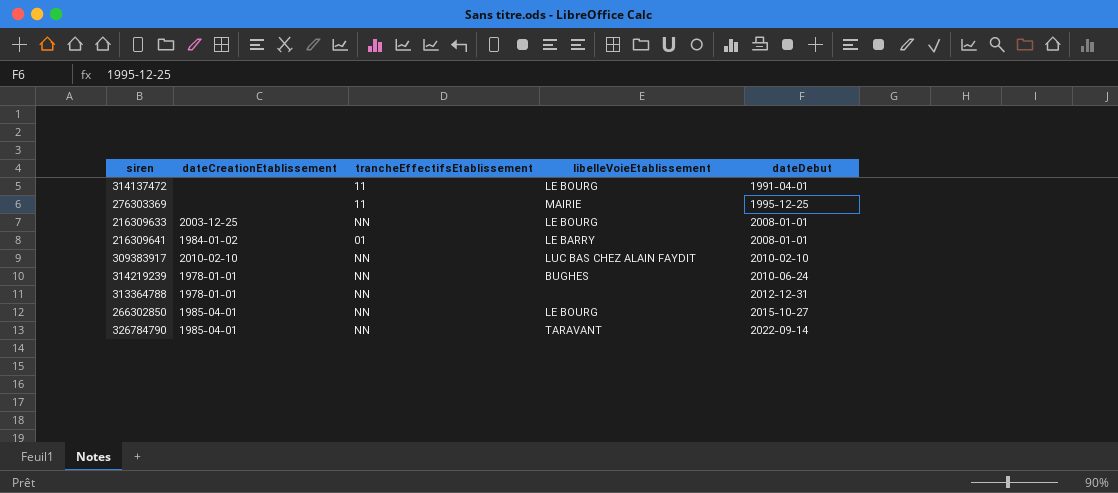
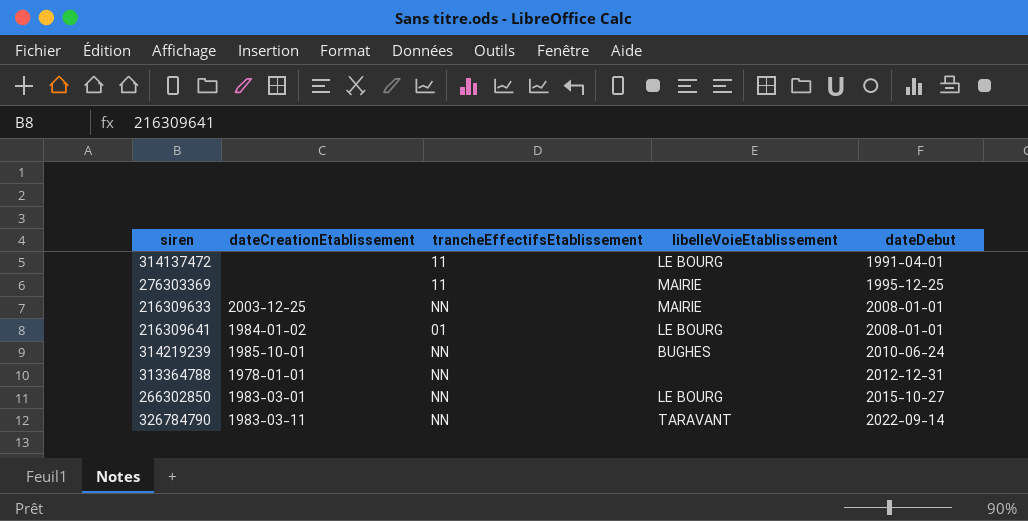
row 309383917: 2010-02-10 | NN | LUC BAS CHEZ ALAIN FAYDIT | 2010-02-10 -> none
216309633 | libelleVoieEtablissement: LE BOURG -> MAIRIE
216309641 | libelleVoieEtablissement: LE BARRY -> LE BOURG
314219239 | dateCreationEtablissement: 1978-01-01 -> 1985-10-01
266302850 | dateCreationEtablissement: 1985-04-01 -> 1983-03-01
326784790 | dateCreationEtablissement: 1985-04-01 -> 1983-03-11

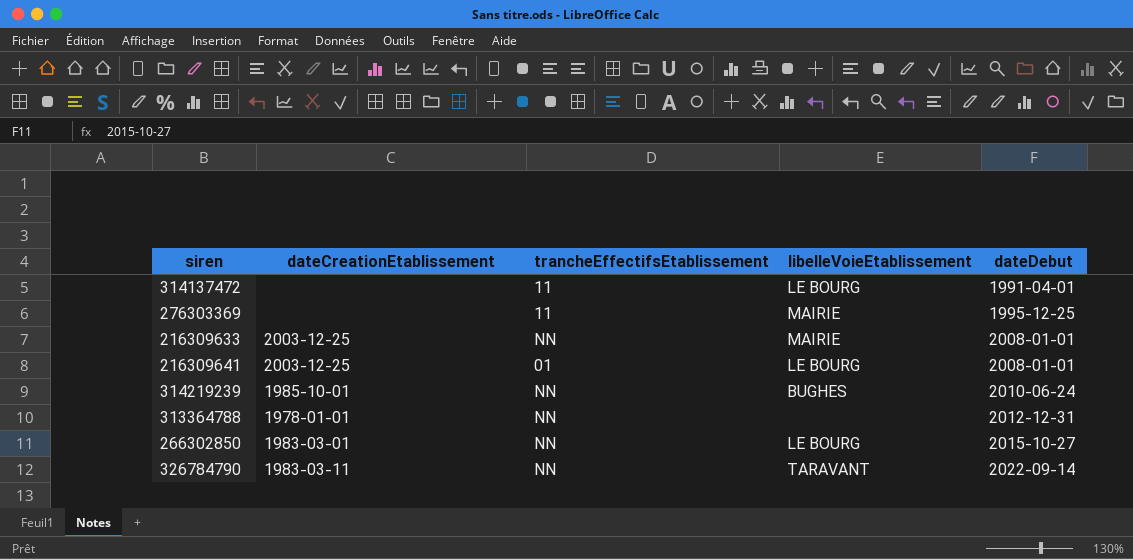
216309641 | dateCreationEtablissement: 1984-01-02 -> 2003-12-25

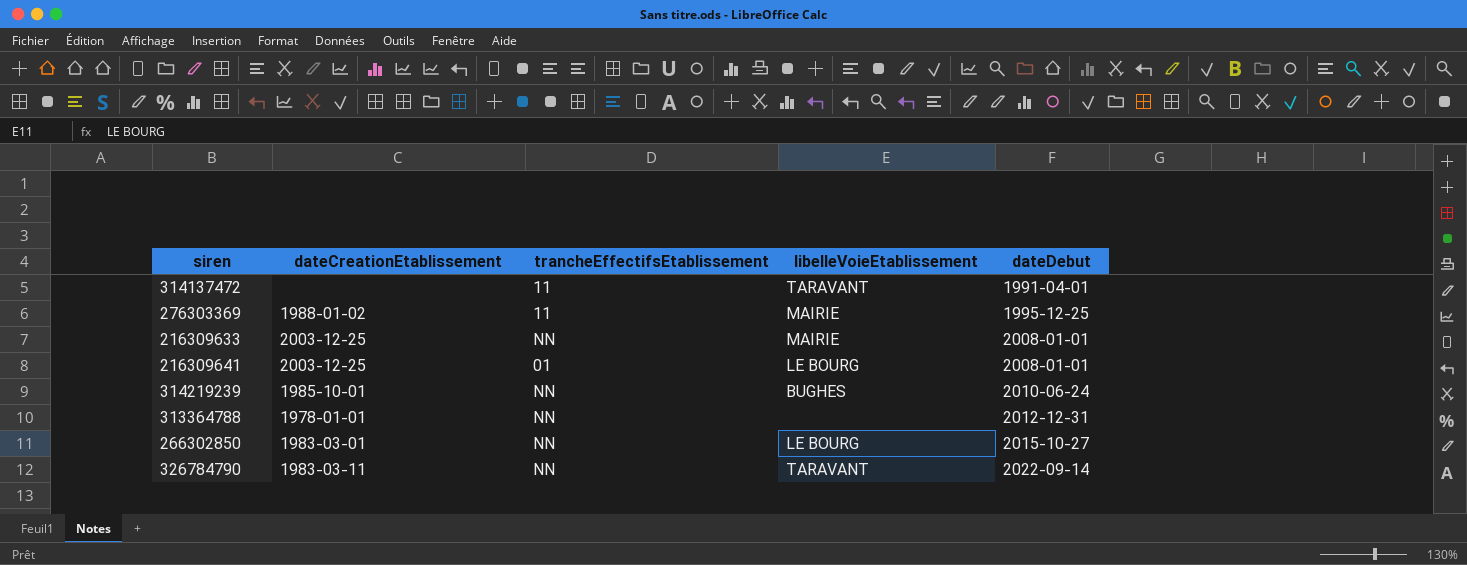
314137472 | libelleVoieEtablissement: LE BOURG -> TARAVANT
276303369 | dateCreationEtablissement: none -> 1988-01-02

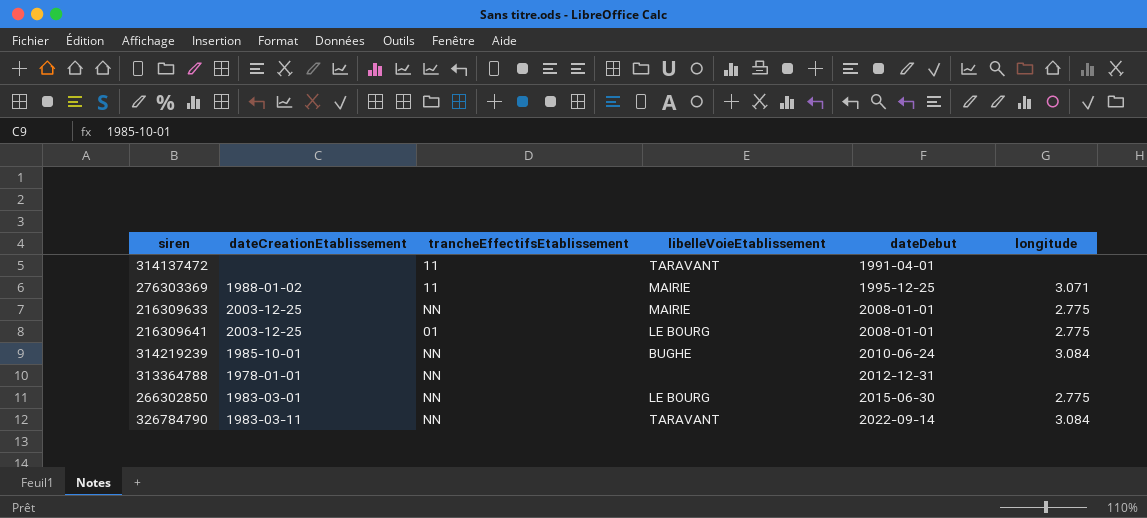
column longitude | position: none -> 6
314219239 | libelleVoieEtablissement: BUGHES -> BUGHE
266302850 | dateDebut: 2015-10-27 -> 2015-06-30

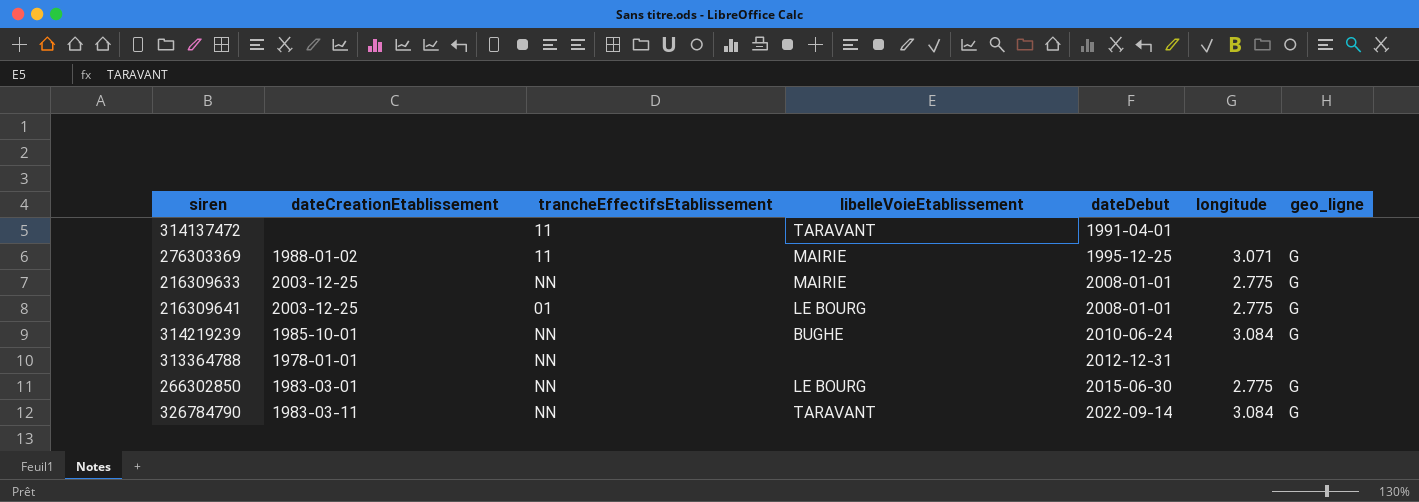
column geo_ligne | position: none -> 7

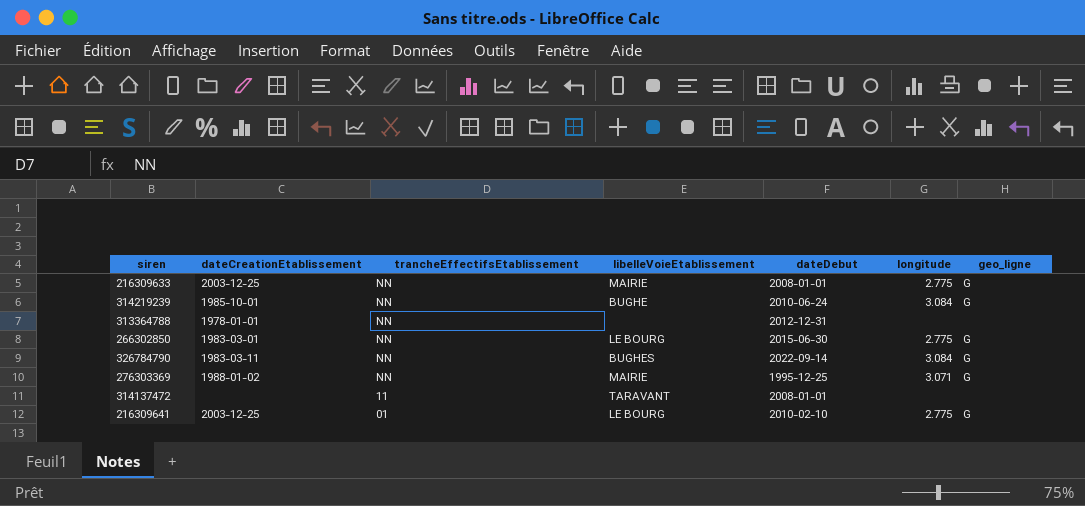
row order: dateDebut ascending -> trancheEffectifsEtablissement descending
326784790 | libelleVoieEtablissement: TARAVANT -> BUGHES
276303369 | trancheEffectifsEtablissement: 11 -> NN
314137472 | dateDebut: 1991-04-01 -> 2008-01-01
216309641 | dateDebut: 2008-01-01 -> 2010-02-10

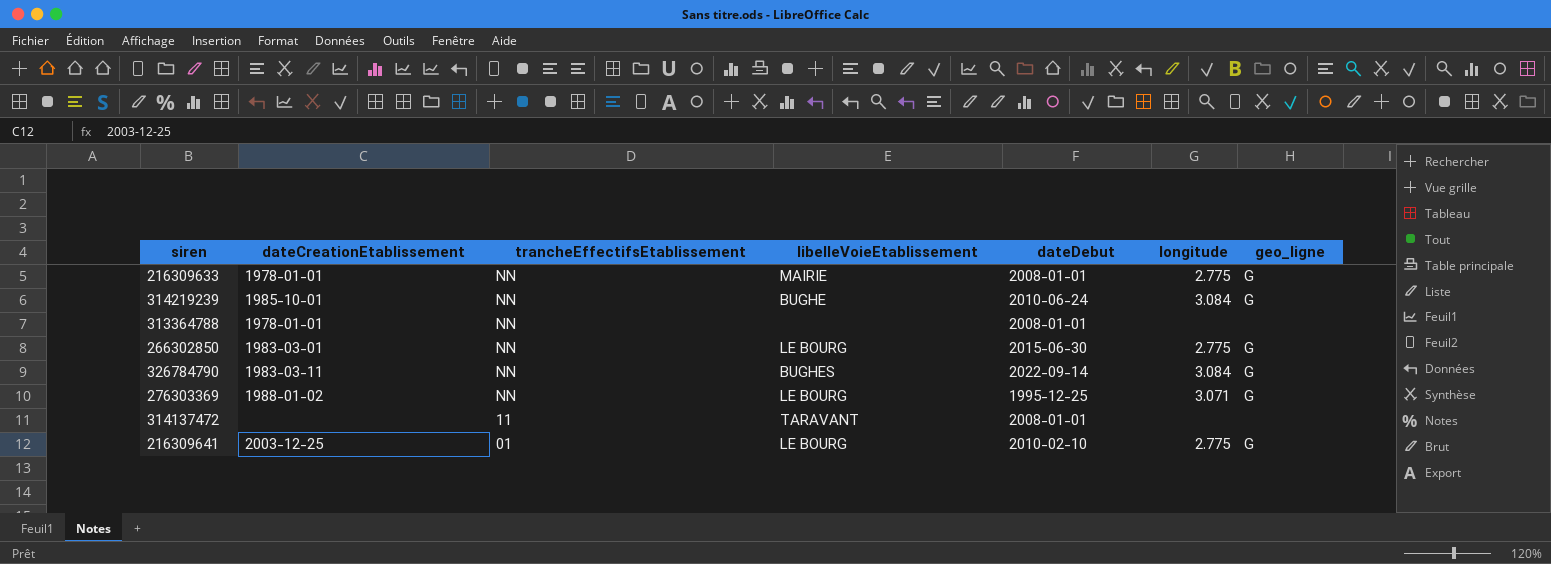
216309633 | dateCreationEtablissement: 2003-12-25 -> 1978-01-01
313364788 | dateDebut: 2012-12-31 -> 2008-01-01
276303369 | libelleVoieEtablissement: MAIRIE -> LE BOURG

